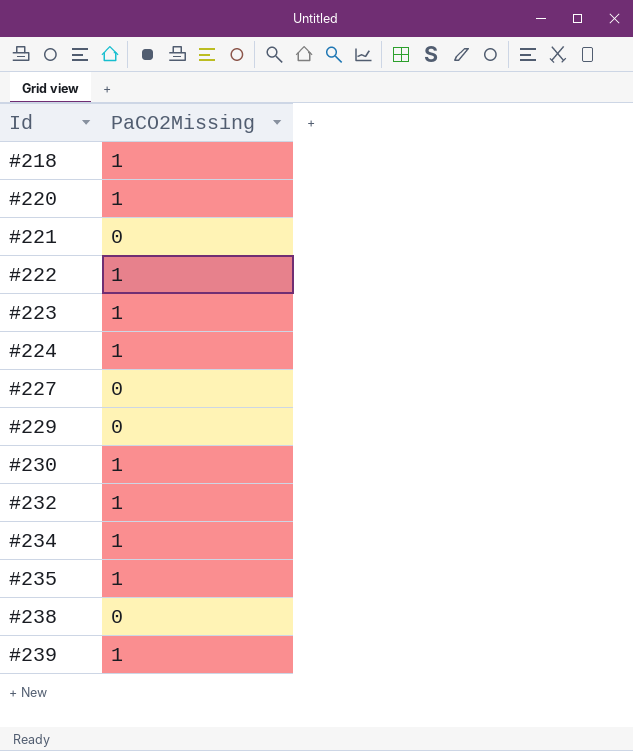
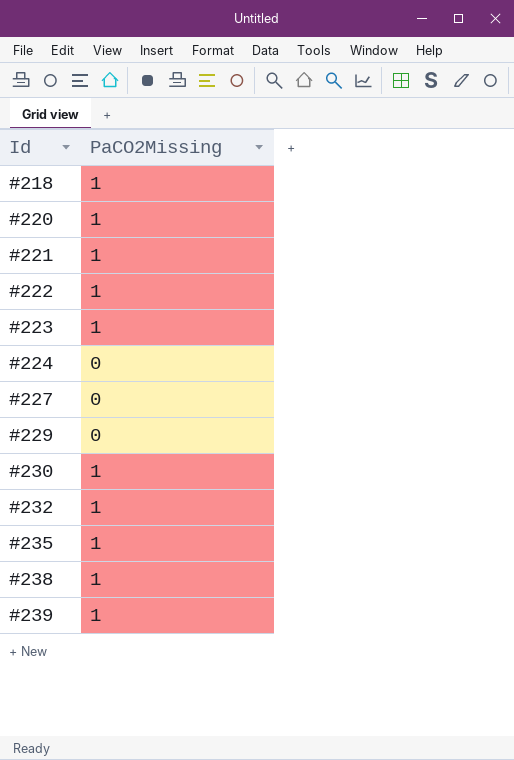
row #234: 1 -> none
#221 | PaCO2Missing: 0 -> 1
#224 | PaCO2Missing: 1 -> 0
#238 | PaCO2Missing: 0 -> 1

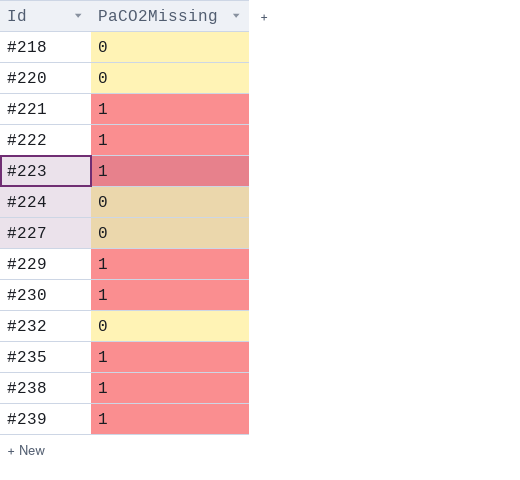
#218 | PaCO2Missing: 1 -> 0
#220 | PaCO2Missing: 1 -> 0
#229 | PaCO2Missing: 0 -> 1
#232 | PaCO2Missing: 1 -> 0

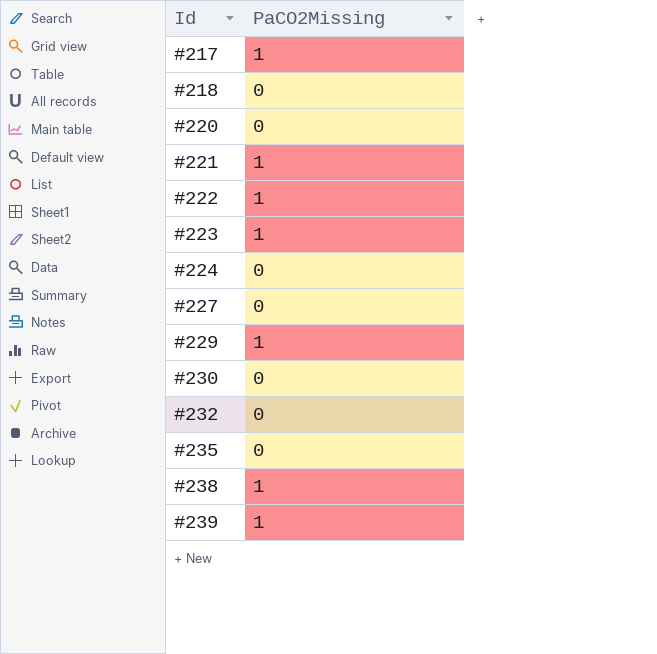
row #217: none -> 1
#230 | PaCO2Missing: 1 -> 0
#235 | PaCO2Missing: 1 -> 0

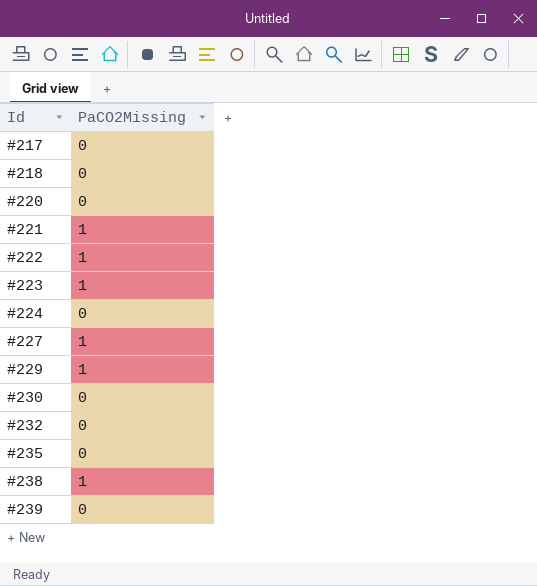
#217 | PaCO2Missing: 1 -> 0
#227 | PaCO2Missing: 0 -> 1
#239 | PaCO2Missing: 1 -> 0

